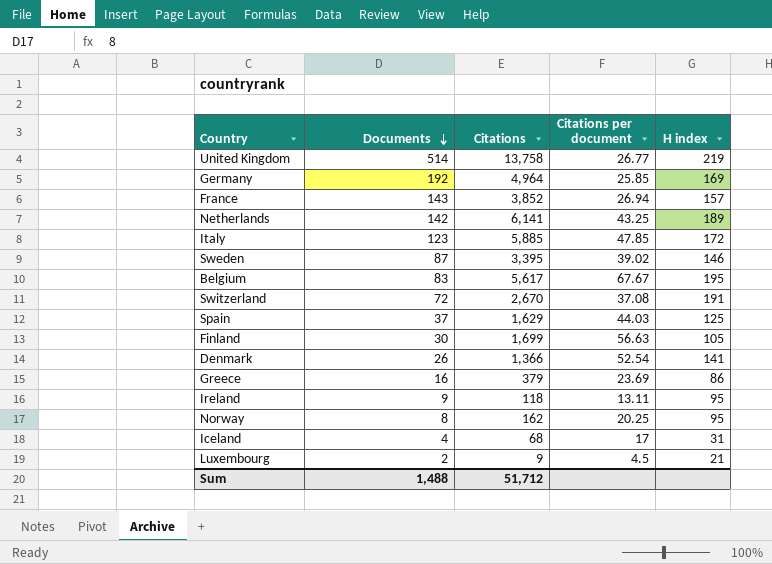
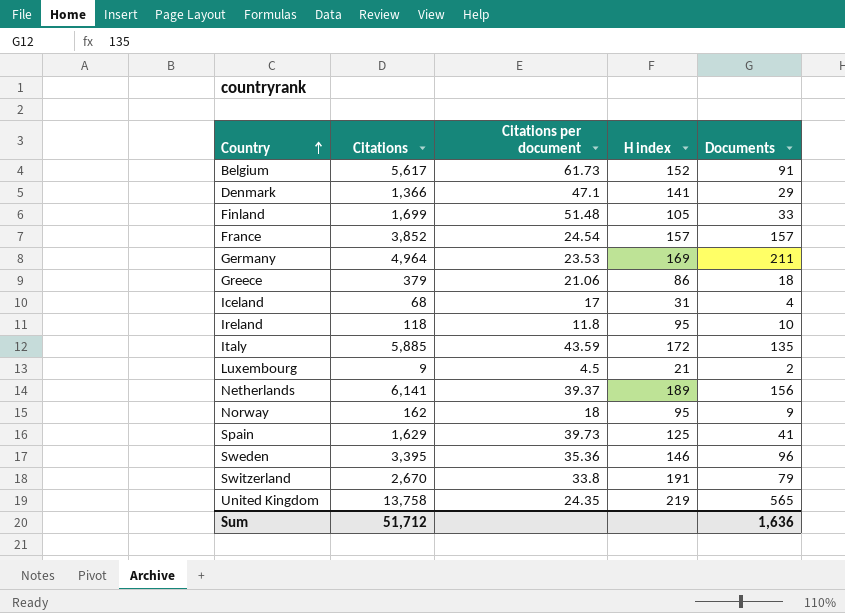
row order: Documents descending -> Country ascending
column Documents | position: 2 -> 5
Belgium | Citations per document: 67.67 -> 61.73
Belgium | H index: 195 -> 152
Belgium | Documents: 83 -> 91
Denmark | Citations per document: 52.54 -> 47.1
Denmark | Documents: 26 -> 29
Finland | Citations per document: 56.63 -> 51.48
Finland | Documents: 30 -> 33
France | Citations per document: 26.94 -> 24.54
France | Documents: 143 -> 157
Germany | Citations per document: 25.85 -> 23.53
Germany | Documents: 192 -> 211
Greece | Citations per document: 23.69 -> 21.06
Greece | Documents: 16 -> 18
Ireland | Citations per document: 13.11 -> 11.8
Ireland | Documents: 9 -> 10
Italy | Citations per document: 47.85 -> 43.59
Italy | Documents: 123 -> 135
Netherlands | Citations per document: 43.25 -> 39.37
Netherlands | Documents: 142 -> 156
Norway | Citations per document: 20.25 -> 18
Norway | Documents: 8 -> 9
Spain | Citations per document: 44.03 -> 39.73
Spain | Documents: 37 -> 41
Sweden | Citations per document: 39.02 -> 35.36
Sweden | Documents: 87 -> 96
Switzerland | Citations per document: 37.08 -> 33.8
Switzerland | Documents: 72 -> 79
United Kingdom | Citations per document: 26.77 -> 24.35
United Kingdom | Documents: 514 -> 565
Sum | Documents: 1,488 -> 1,636

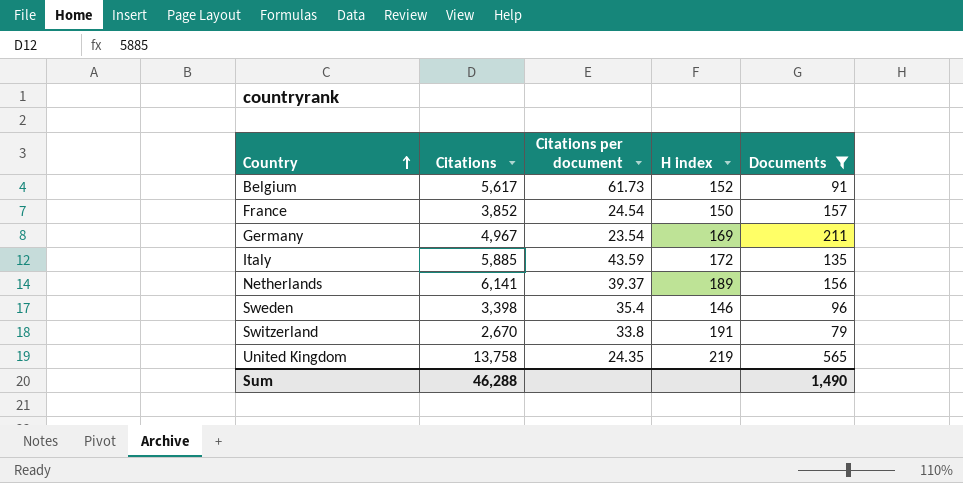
filter: none -> Documents >= 79
France | H index: 157 -> 150
Germany | Citations: 4,964 -> 4,967
Germany | Citations per document: 23.53 -> 23.54
Sweden | Citations: 3,395 -> 3,398
Sweden | Citations per document: 35.36 -> 35.4
Sum | Citations: 51,712 -> 46,288
Sum | Documents: 1,636 -> 1,490

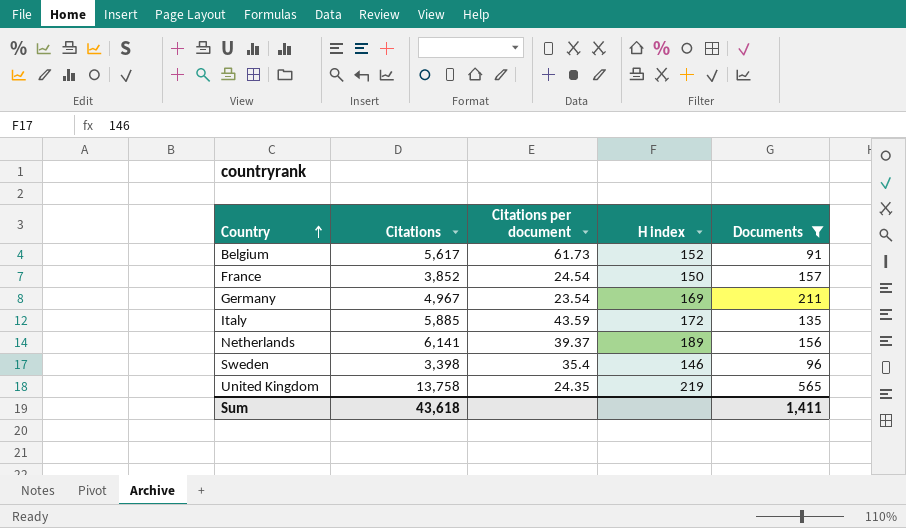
row Switzerland: 2,670 | 33.8 | 191 | 79 -> none
Sum | Citations: 46,288 -> 43,618
Sum | Documents: 1,490 -> 1,411

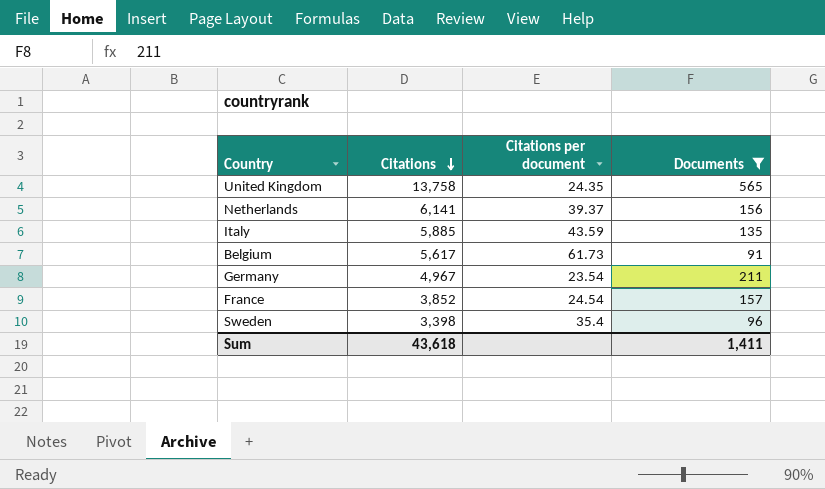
row order: Country ascending -> Citations descending
column H index | position: 4 -> none

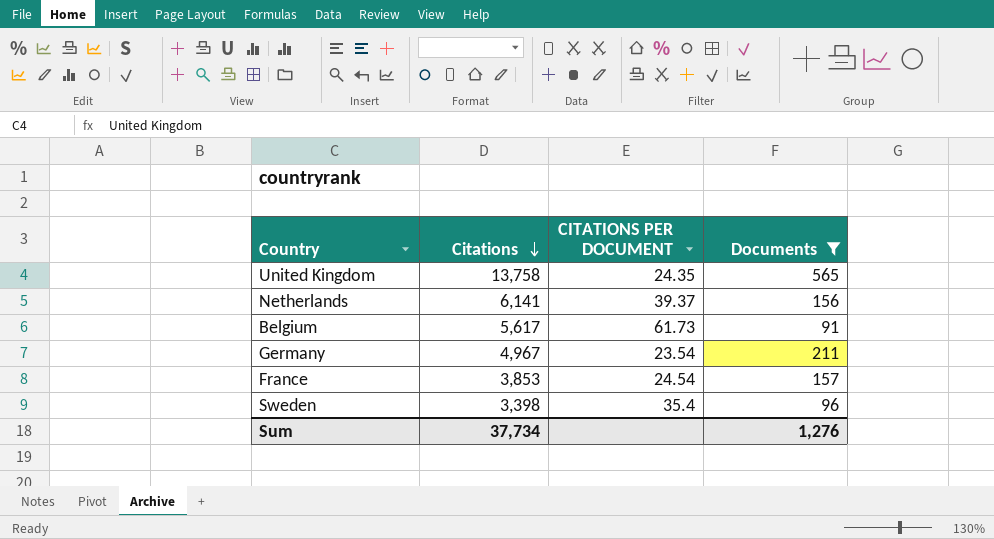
column name: Citations per document -> CITATIONS PER DOCUMENT
row Italy: 5,885 | 43.59 | 135 -> none
France | Citations: 3,852 -> 3,853
Sum | Citations: 43,618 -> 37,734
Sum | Documents: 1,411 -> 1,276

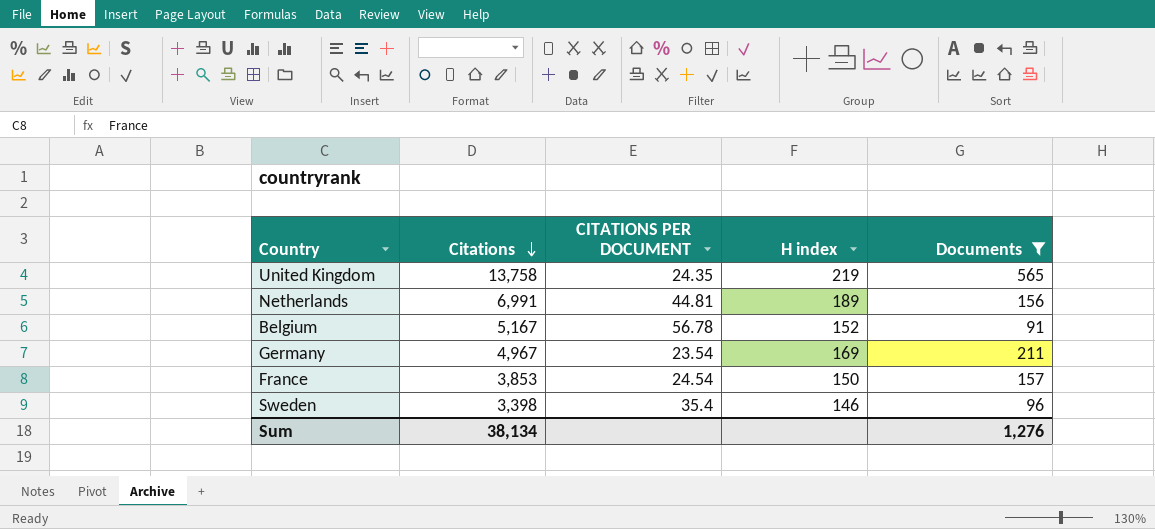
column H index | position: none -> 4
Netherlands | Citations: 6,141 -> 6,991
Netherlands | CITATIONS PER DOCUMENT: 39.37 -> 44.81
Belgium | Citations: 5,617 -> 5,167
Belgium | CITATIONS PER DOCUMENT: 61.73 -> 56.78
Sum | Citations: 37,734 -> 38,134

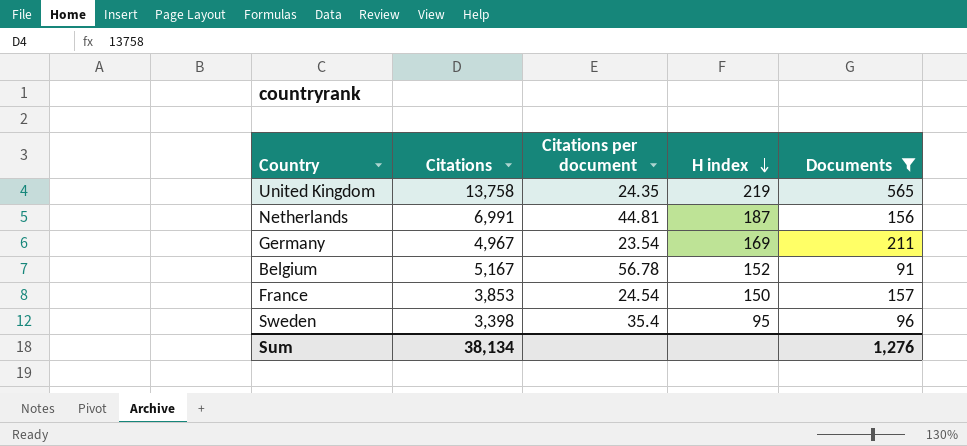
row order: Citations descending -> H index descending
column name: CITATIONS PER DOCUMENT -> Citations per document
Netherlands | H index: 189 -> 187
Sweden | H index: 146 -> 95

